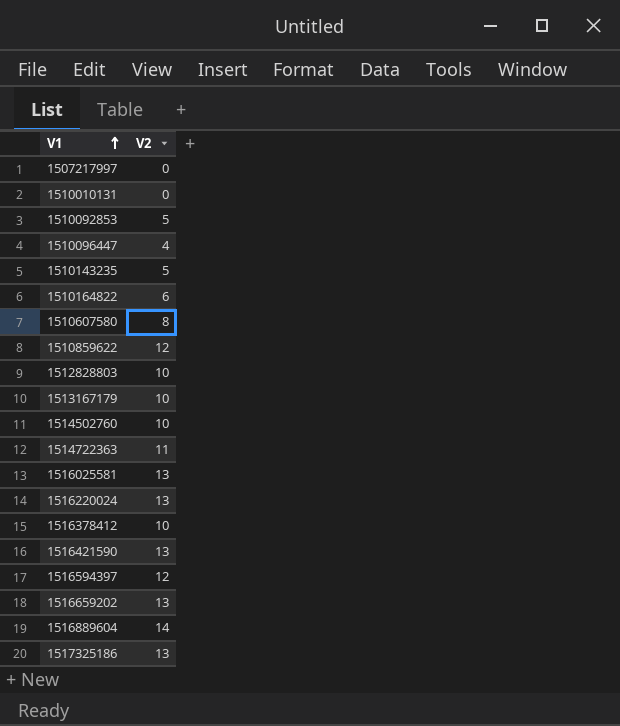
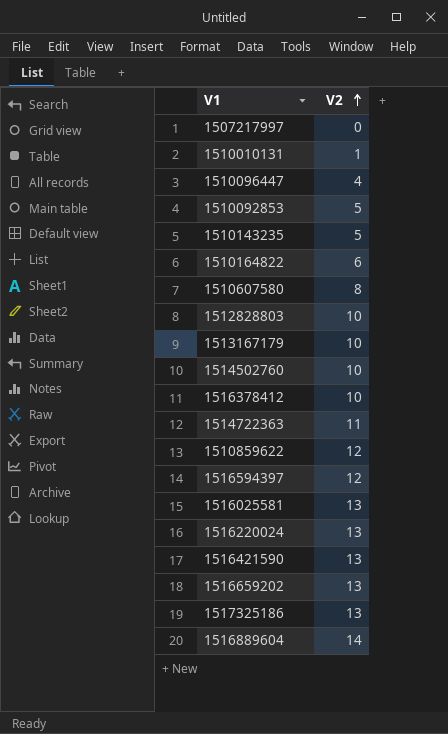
row order: V1 ascending -> V2 ascending
1510010131 | V2: 0 -> 1

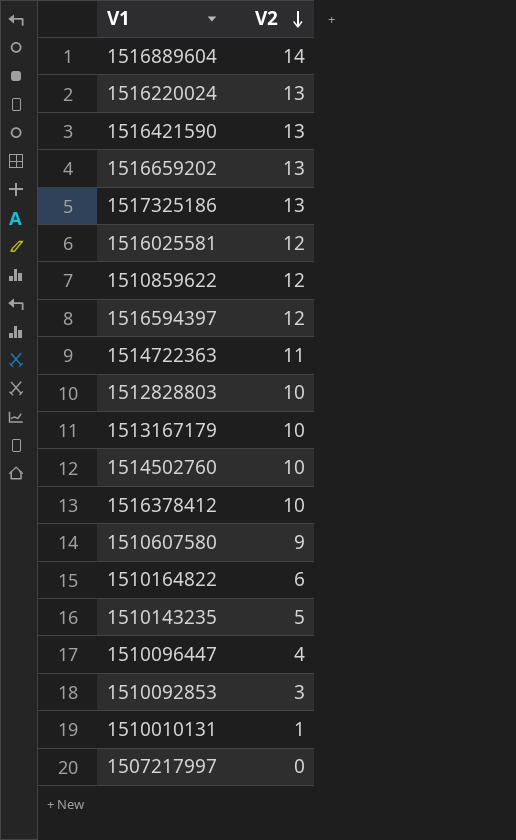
row order: V2 ascending -> V2 descending
1516025581 | V2: 13 -> 12
1510607580 | V2: 8 -> 9
1510092853 | V2: 5 -> 3

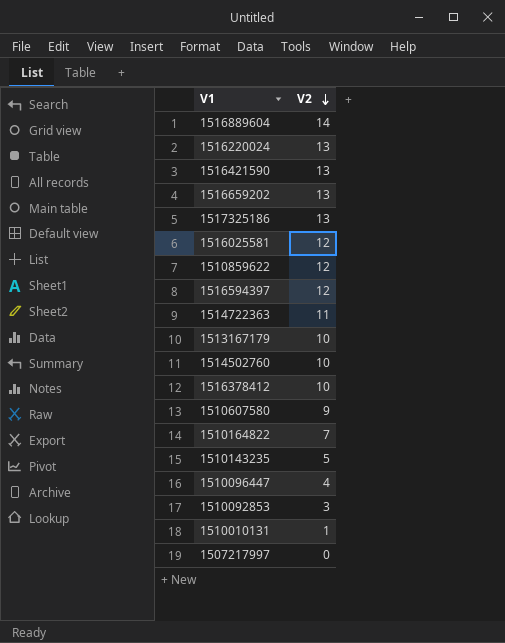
row 1512828803: 10 -> none
1510164822 | V2: 6 -> 7

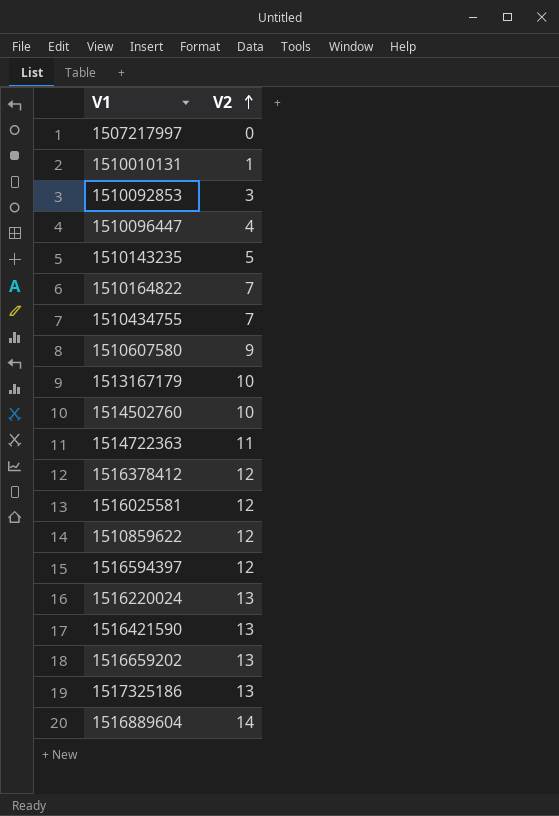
row order: V2 descending -> V2 ascending
row 1510434755: none -> 7
1516378412 | V2: 10 -> 12

